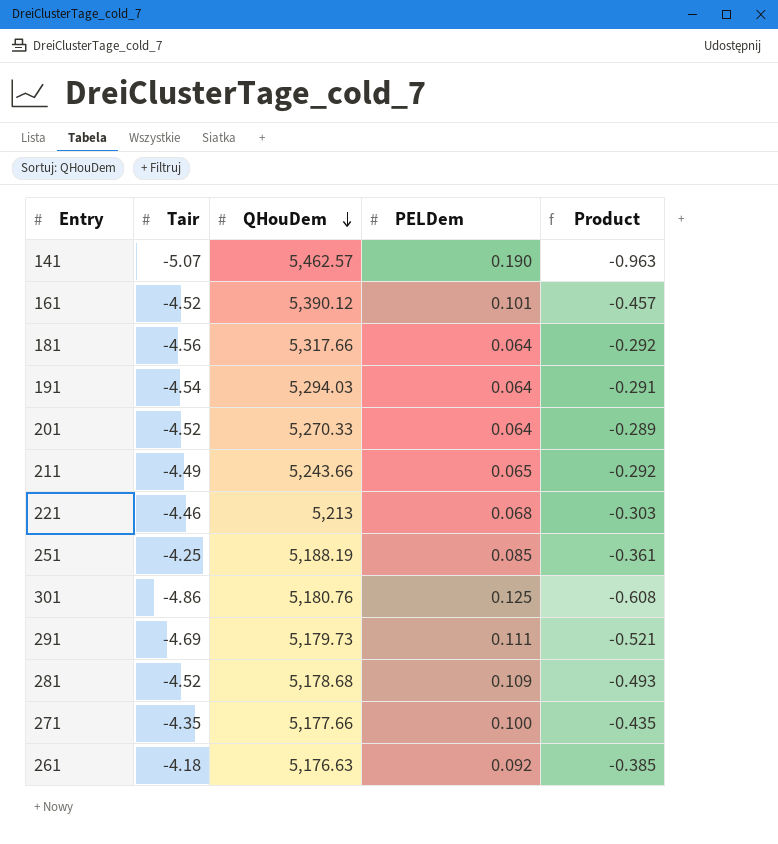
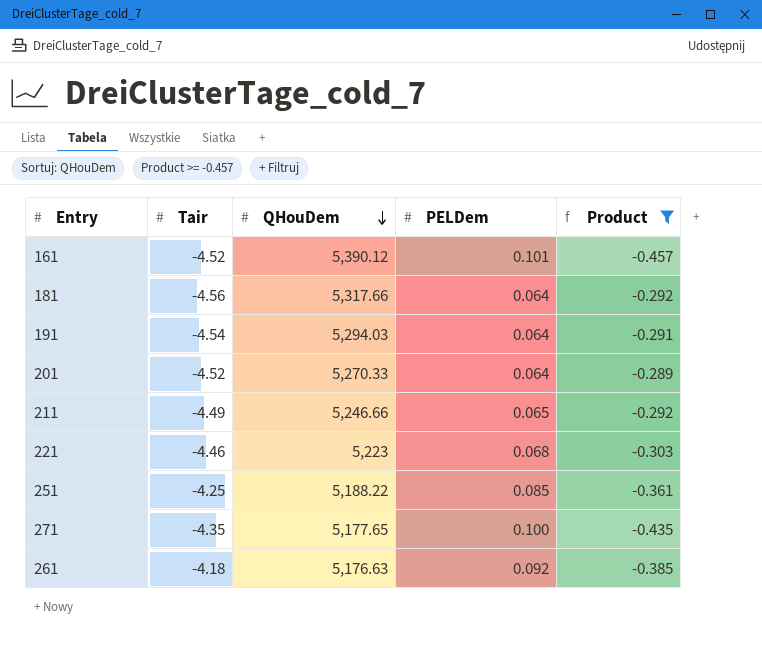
filter: none -> Product >= -0.457
211 | QHouDem: 5,243.66 -> 5,246.66
221 | QHouDem: 5,213 -> 5,223
251 | QHouDem: 5,188.19 -> 5,188.22
271 | QHouDem: 5,177.66 -> 5,177.65

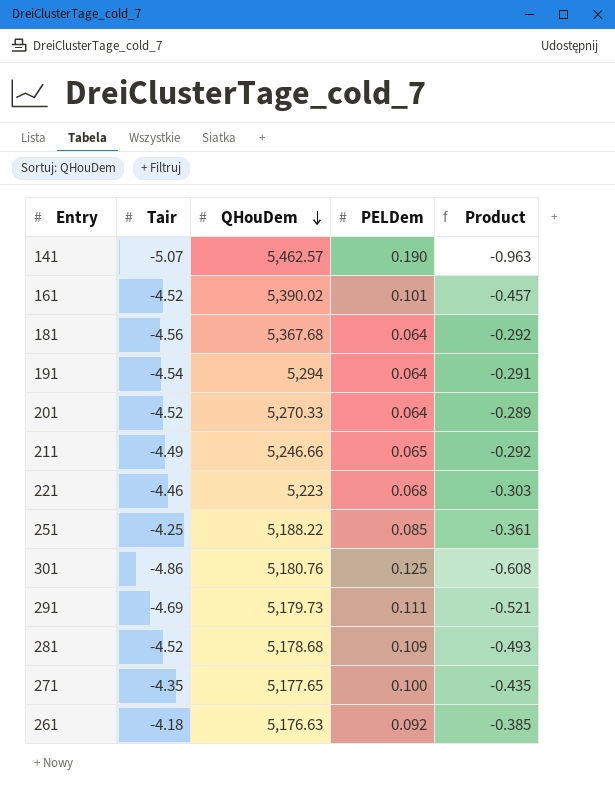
filter: Product >= -0.457 -> none
161 | QHouDem: 5,390.12 -> 5,390.02
181 | QHouDem: 5,317.66 -> 5,367.68
191 | QHouDem: 5,294.03 -> 5,294

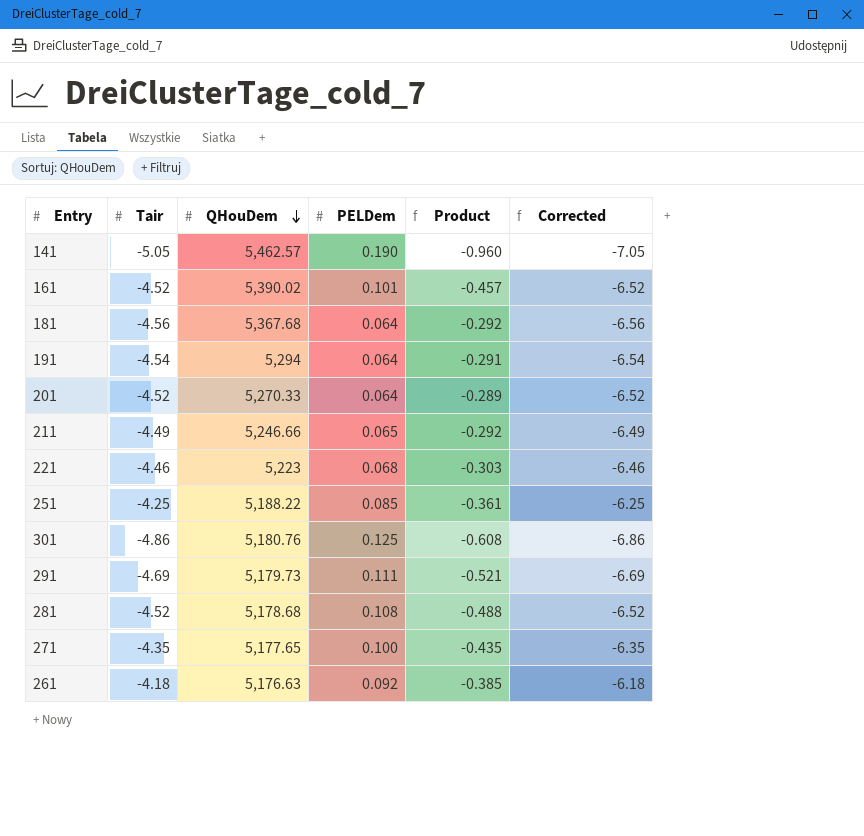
column Corrected | formula: none -> [Tair] - 2
141 | Tair: -5.07 -> -5.05
141 | Product: -0.963 -> -0.960
281 | PELDem: 0.109 -> 0.108
281 | Product: -0.493 -> -0.488

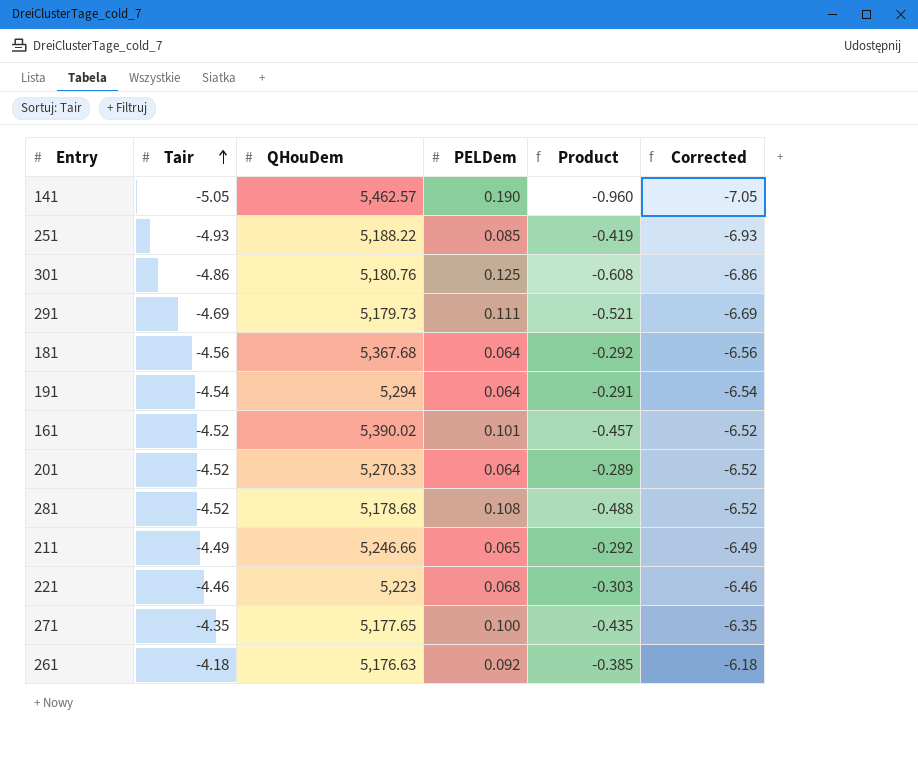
row order: QHouDem descending -> Tair ascending
251 | Tair: -4.25 -> -4.93
251 | Product: -0.361 -> -0.419
251 | Corrected: -6.25 -> -6.93

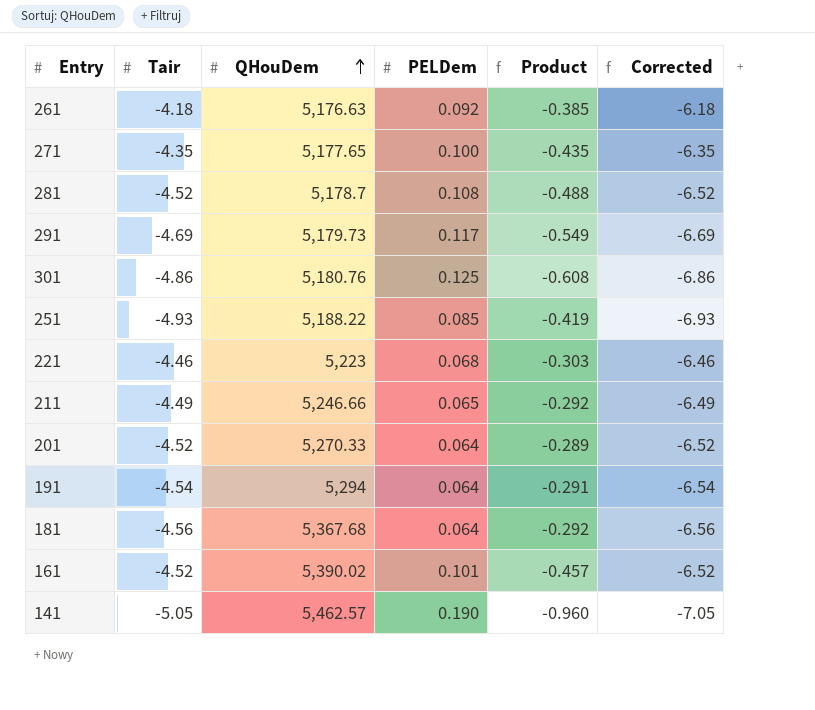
row order: Tair ascending -> QHouDem ascending
281 | QHouDem: 5,178.68 -> 5,178.7
291 | PELDem: 0.111 -> 0.117
291 | Product: -0.521 -> -0.549

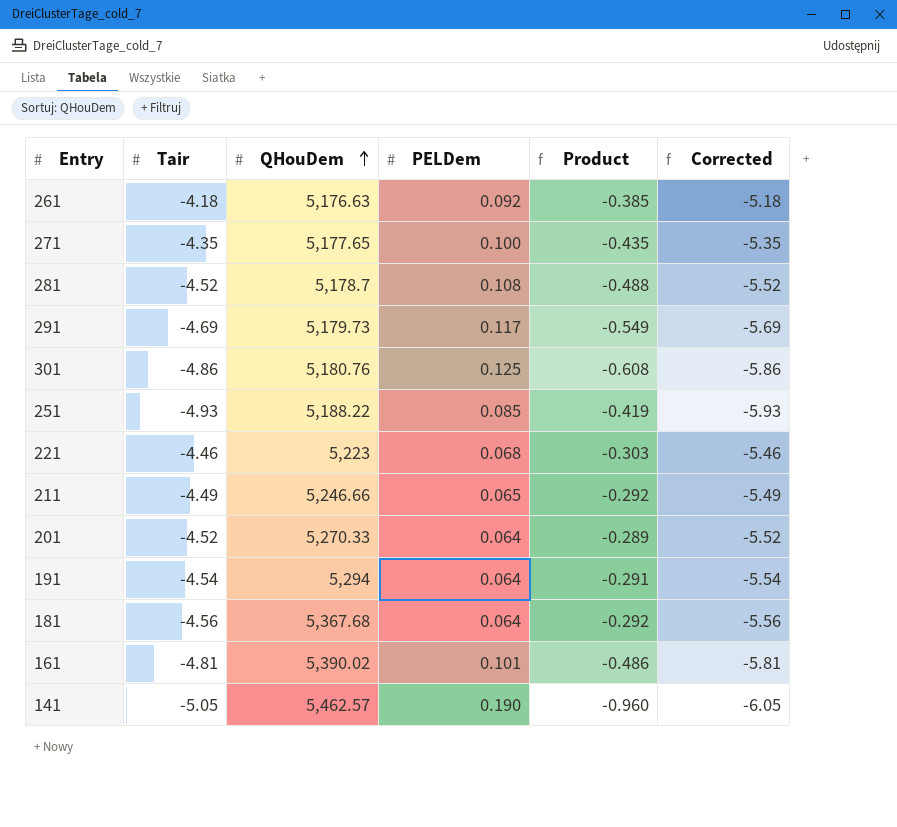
column Corrected | formula: [Tair] - 2 -> [Tair] - 1
161 | Tair: -4.52 -> -4.81
161 | Product: -0.457 -> -0.486

